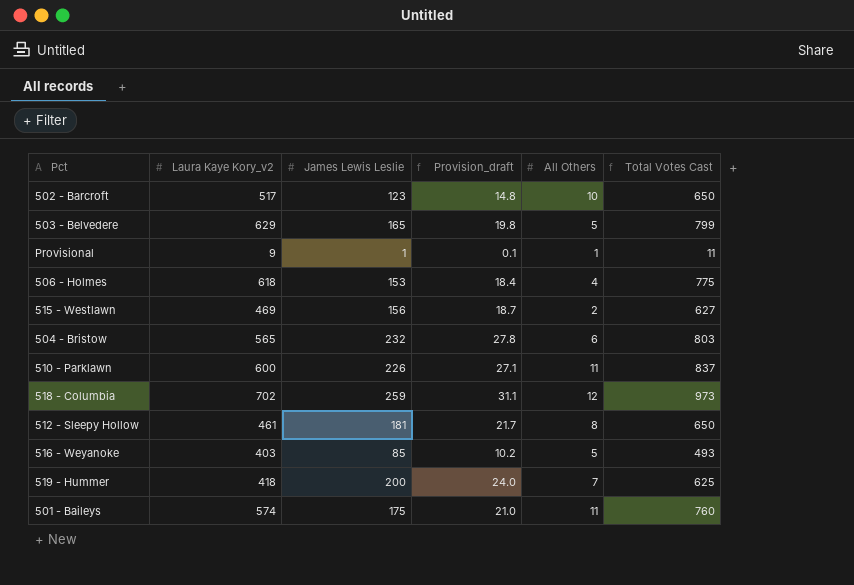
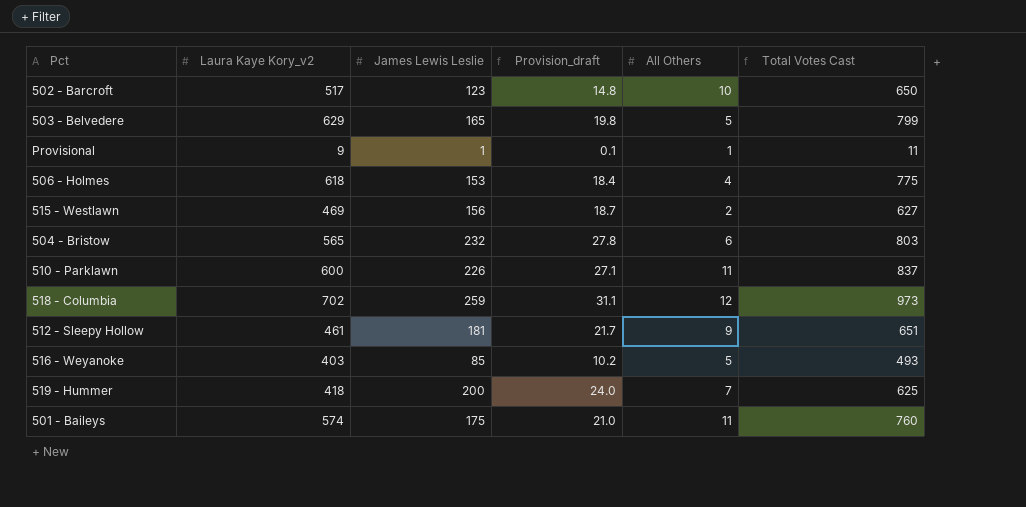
512 - Sleepy Hollow | All Others: 8 -> 9
512 - Sleepy Hollow | Total Votes Cast: 650 -> 651

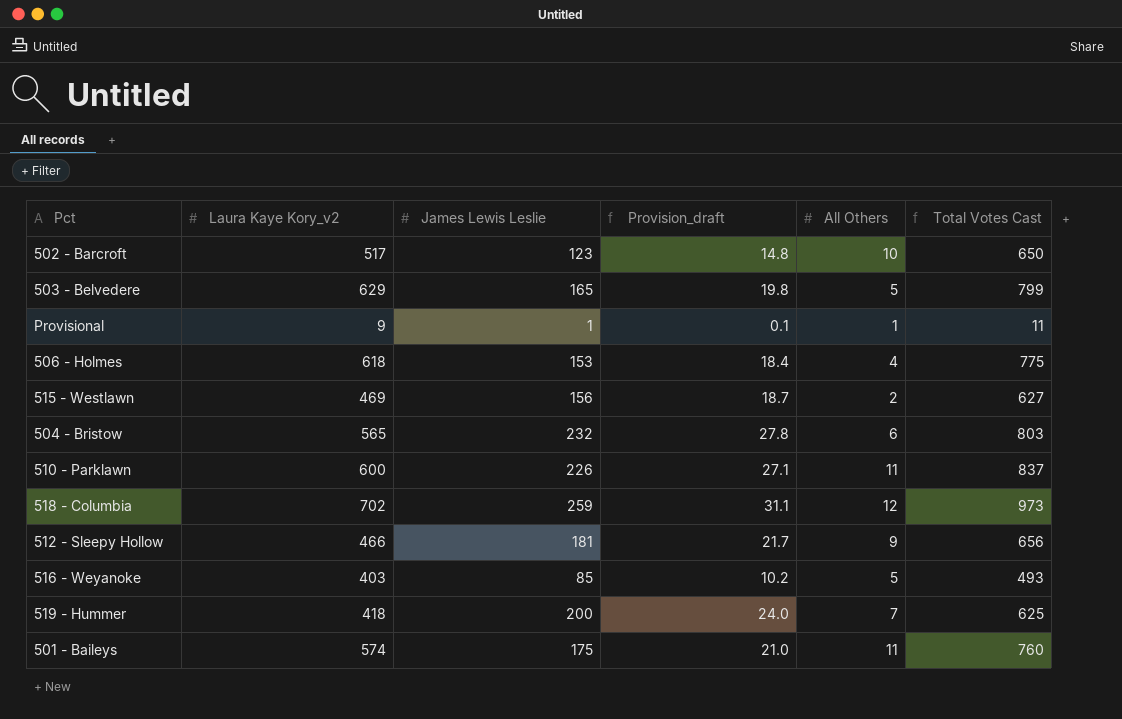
512 - Sleepy Hollow | Laura Kaye Kory_v2: 461 -> 466
512 - Sleepy Hollow | Total Votes Cast: 651 -> 656

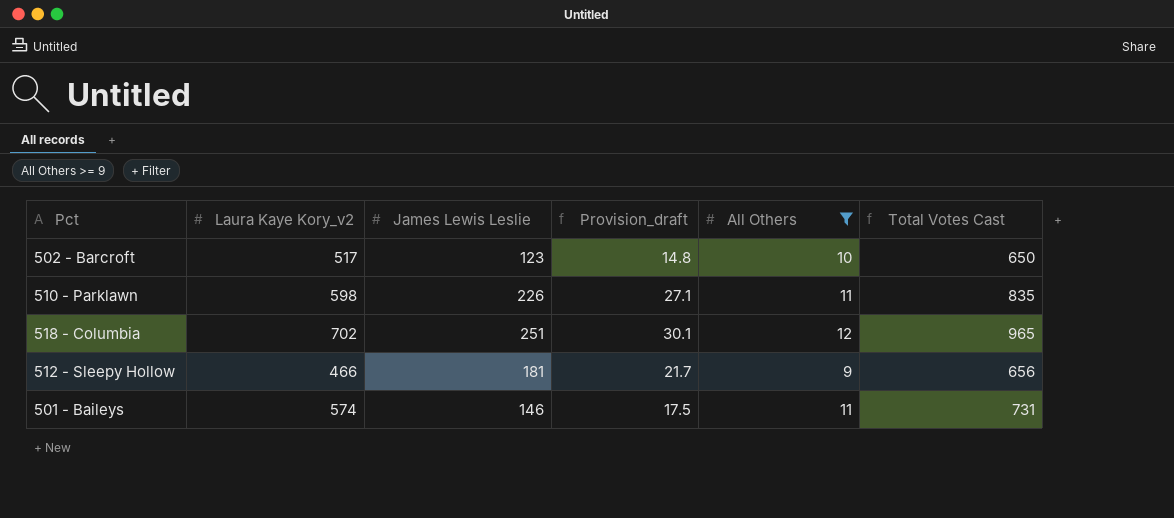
filter: none -> All Others >= 9
510 - Parklawn | Laura Kaye Kory_v2: 600 -> 598
510 - Parklawn | Total Votes Cast: 837 -> 835
518 - Columbia | James Lewis Leslie: 259 -> 251
518 - Columbia | Provision_draft: 31.1 -> 30.1
518 - Columbia | Total Votes Cast: 973 -> 965
501 - Baileys | James Lewis Leslie: 175 -> 146
501 - Baileys | Provision_draft: 21.0 -> 17.5
501 - Baileys | Total Votes Cast: 760 -> 731

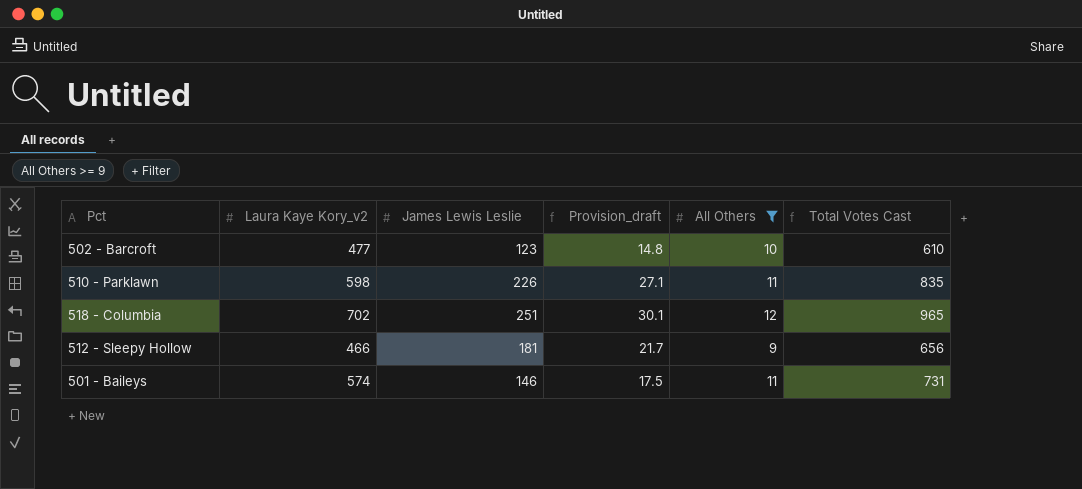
502 - Barcroft | Laura Kaye Kory_v2: 517 -> 477
502 - Barcroft | Total Votes Cast: 650 -> 610

